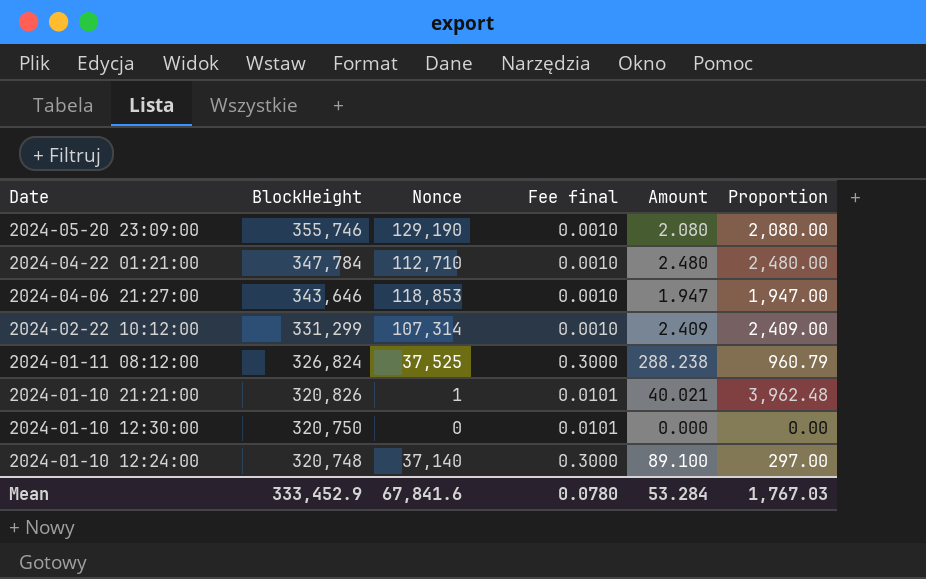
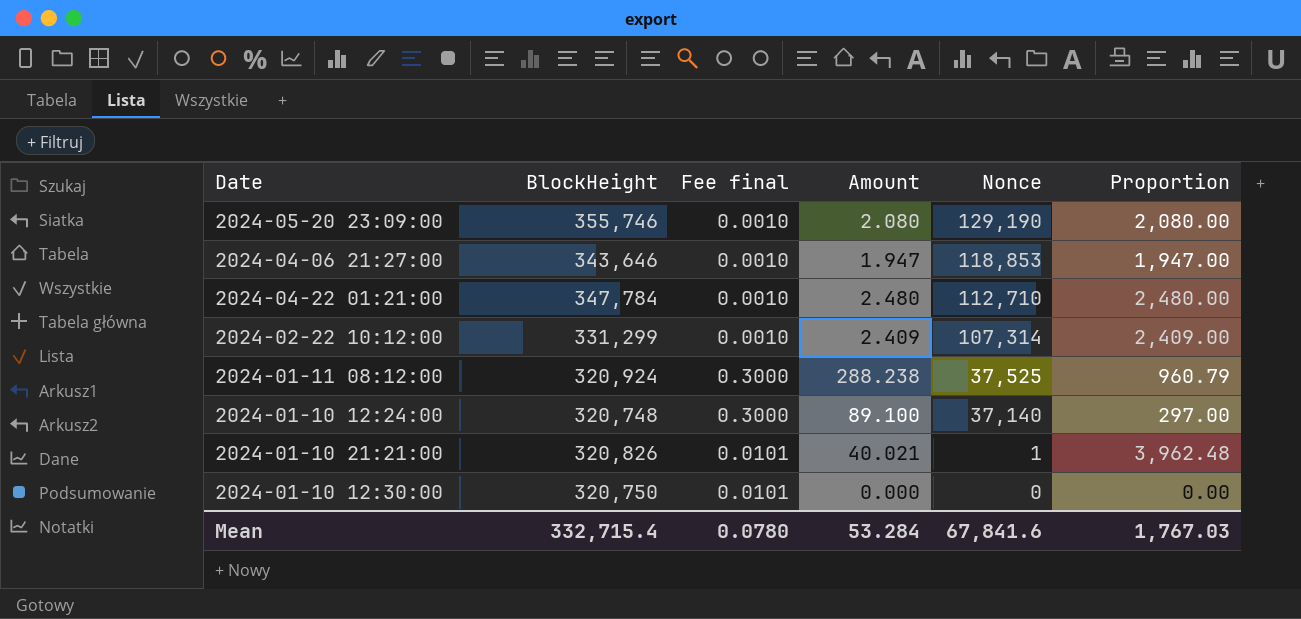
row order: Date descending -> Nonce descending
column Nonce | position: 3 -> 5
2024-01-11 08:12:00 | BlockHeight: 326,824 -> 320,924
Mean | BlockHeight: 333,452.9 -> 332,715.4

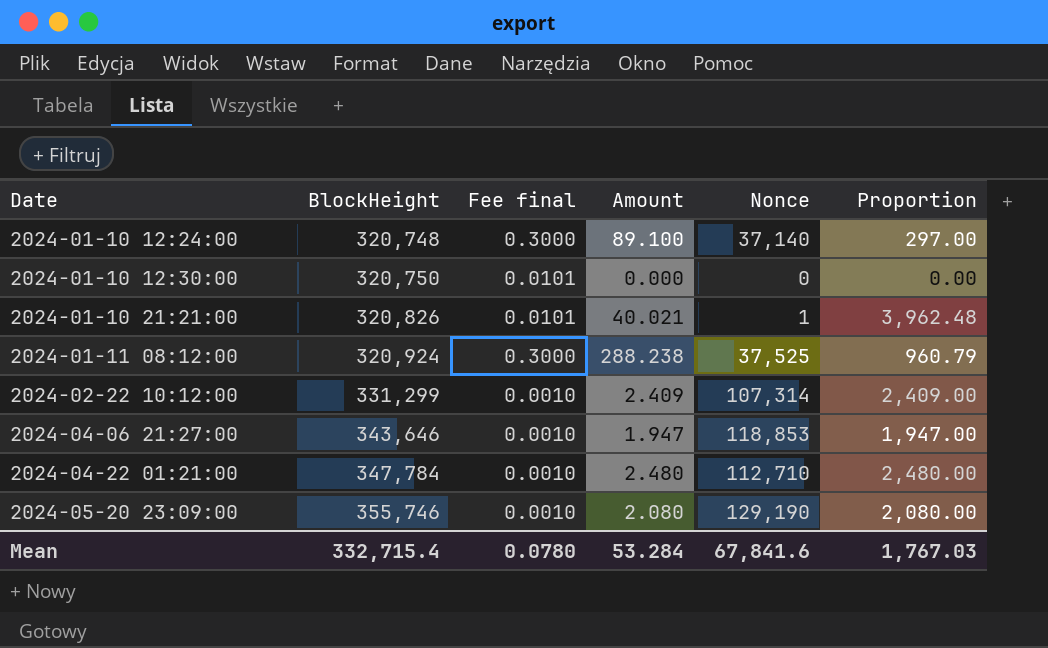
row order: Nonce descending -> Date ascending

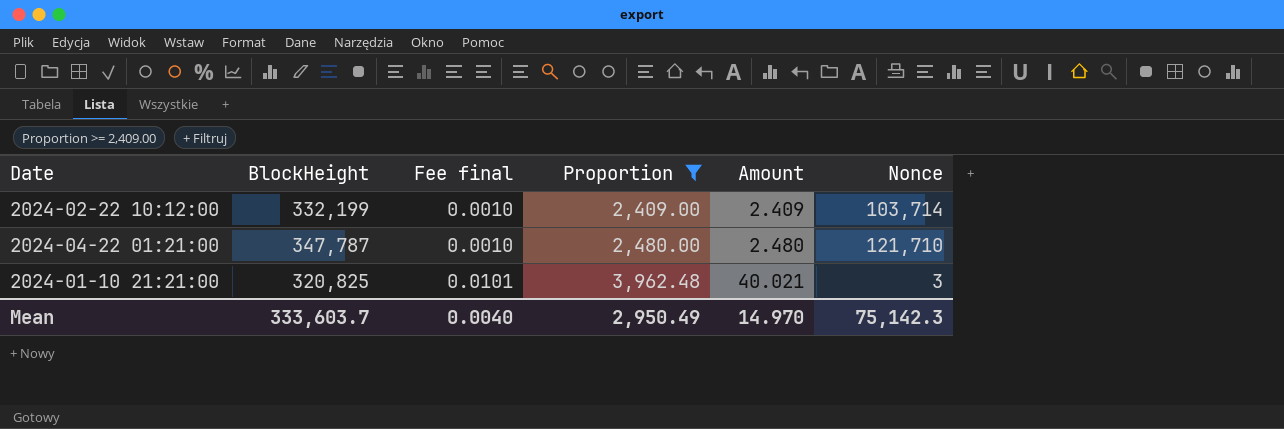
filter: none -> Proportion >= 2,409.00
row order: Date ascending -> Fee final ascending
column Proportion | position: 6 -> 4
2024-02-22 10:12:00 | BlockHeight: 331,299 -> 332,199
2024-02-22 10:12:00 | Nonce: 107,314 -> 103,714
2024-04-22 01:21:00 | BlockHeight: 347,784 -> 347,787
2024-04-22 01:21:00 | Nonce: 112,710 -> 121,710
2024-01-10 21:21:00 | BlockHeight: 320,826 -> 320,825
2024-01-10 21:21:00 | Nonce: 1 -> 3
Mean | BlockHeight: 332,715.4 -> 333,603.7
Mean | Fee final: 0.0780 -> 0.0040
Mean | Proportion: 1,767.03 -> 2,950.49
Mean | Amount: 53.284 -> 14.970
Mean | Nonce: 67,841.6 -> 75,142.3

